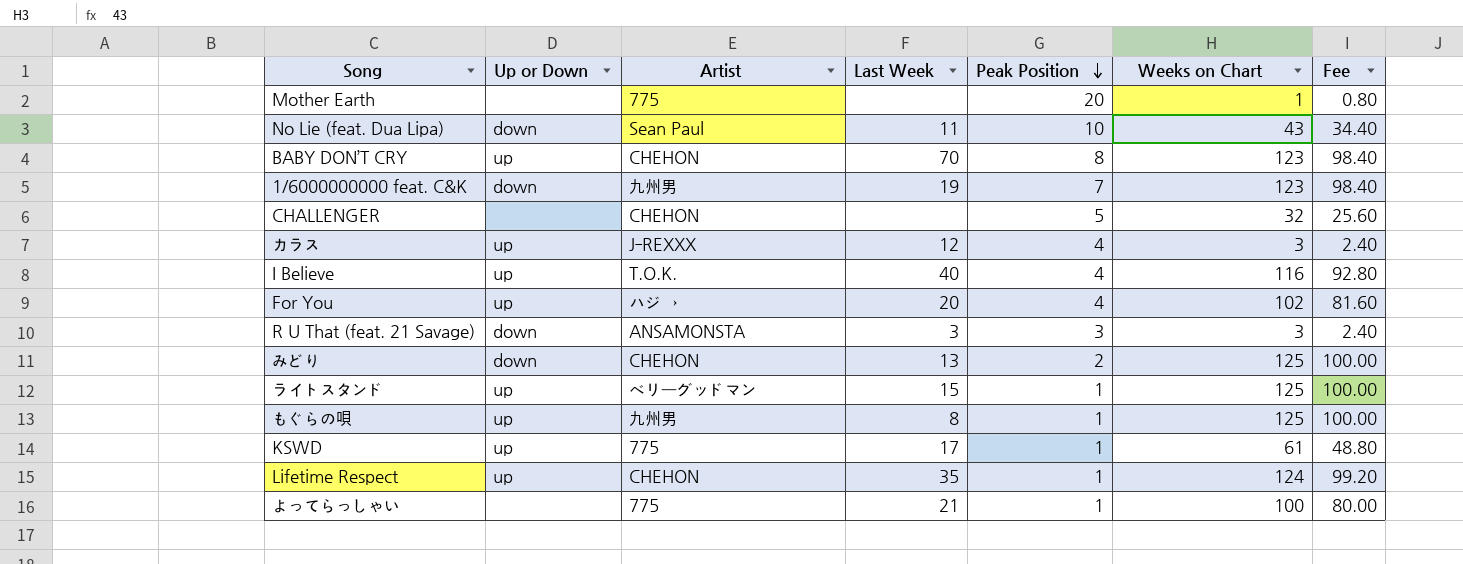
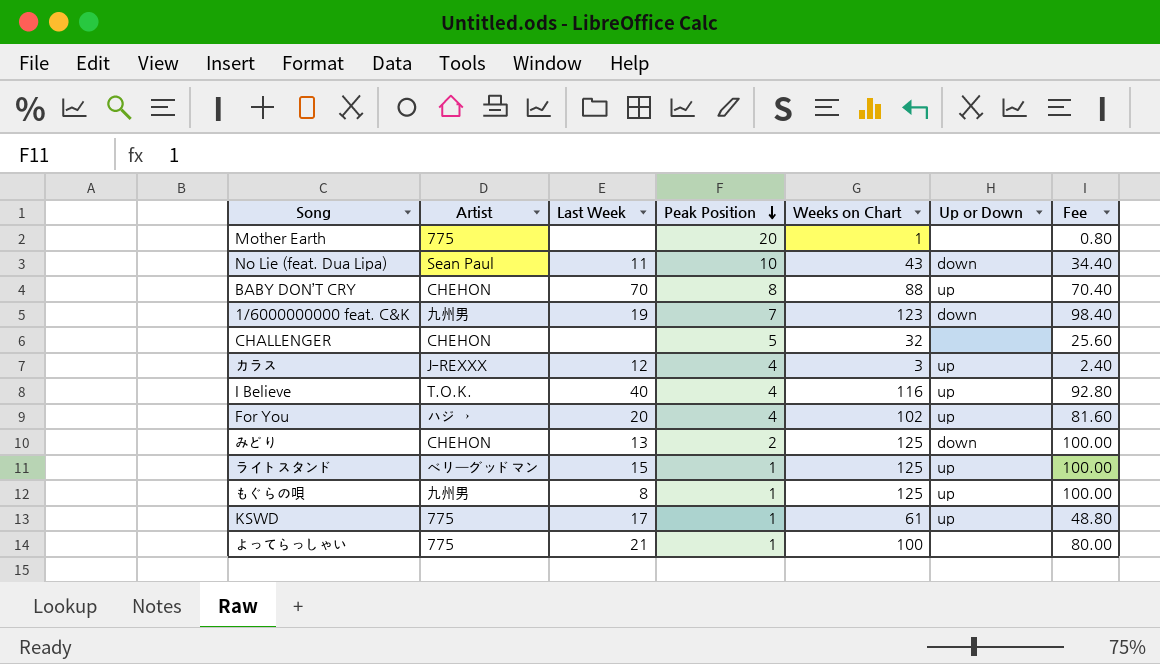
column Up or Down | position: 2 -> 6
row R U That (feat. 21 Savage): down | ANSAMONSTA | 3 | 3 | 3 | 2.40 -> none
row Lifetime Respect: up | CHEHON | 35 | 1 | 124 | 99.20 -> none
BABY DON’T CRY | Weeks on Chart: 123 -> 88
BABY DON’T CRY | Fee: 98.40 -> 70.40

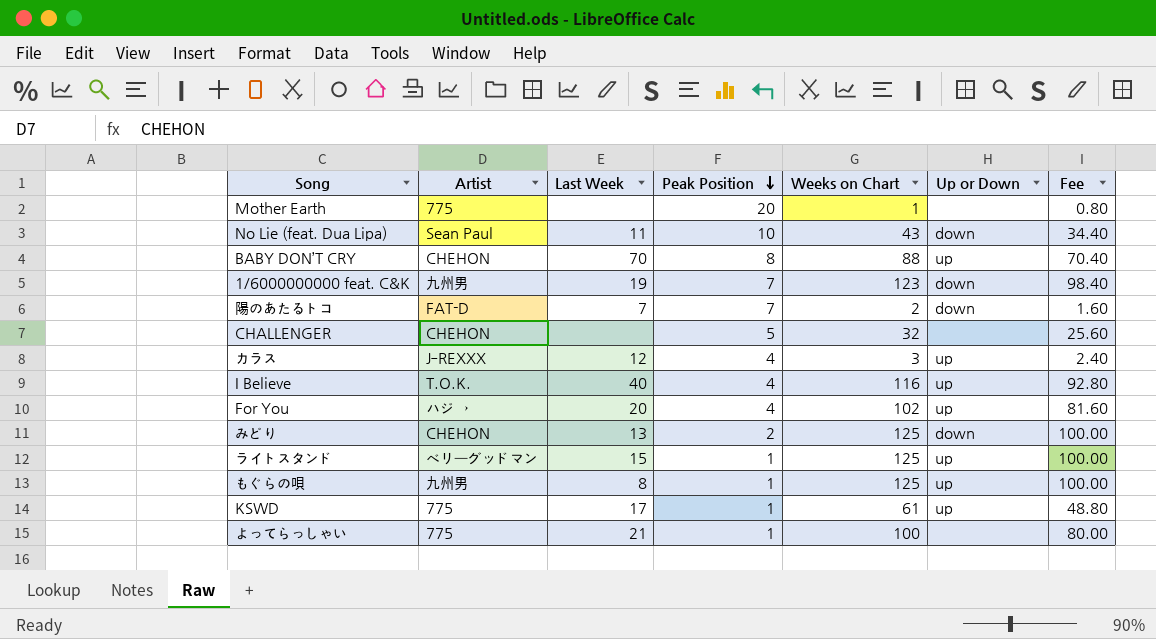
row 陽のあたるトコ: none -> FAT-D | 7 | 7 | 2 | down | 1.60

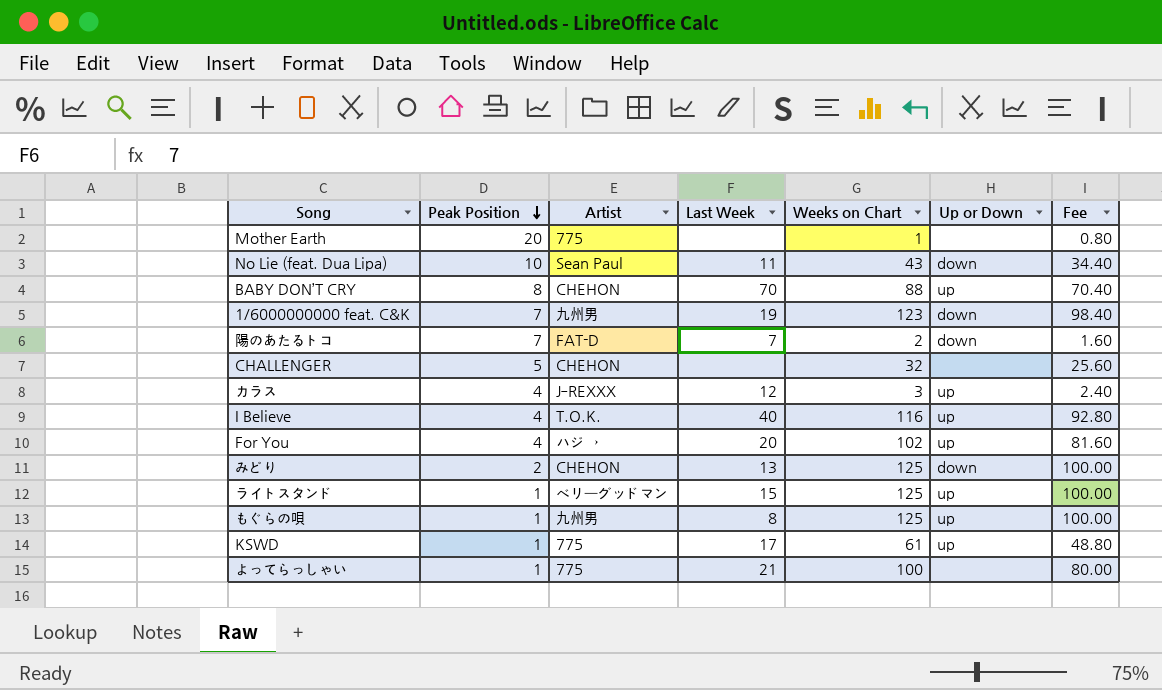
column Peak Position | position: 4 -> 2

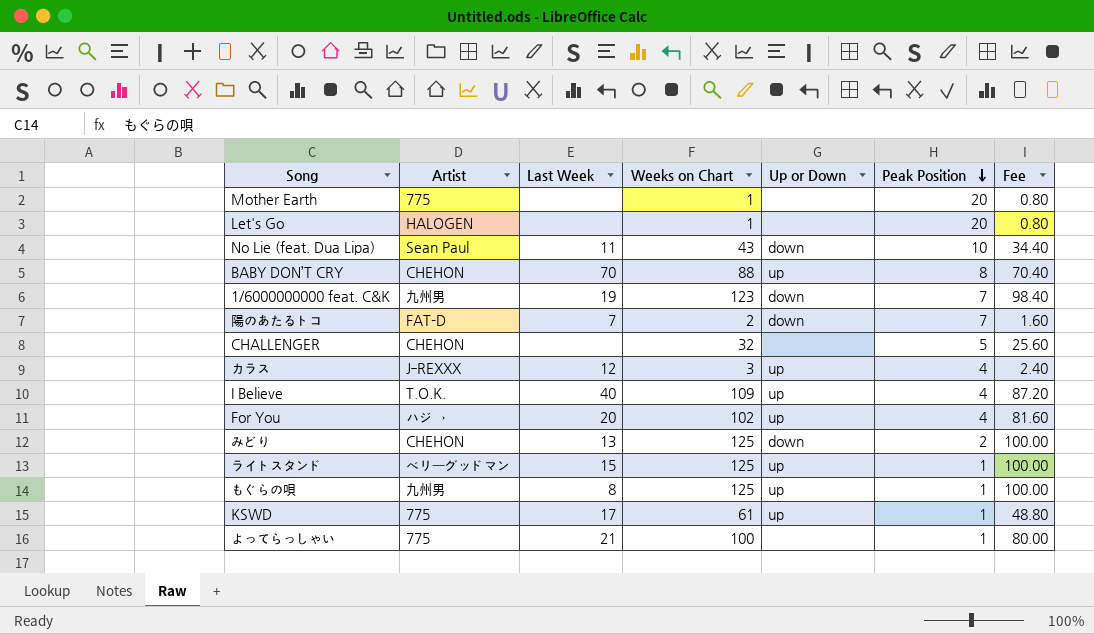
column Peak Position | position: 2 -> 6
row Let's Go: none -> HALOGEN | none | 1 | none | 20 | 0.80
I Believe | Weeks on Chart: 116 -> 109
I Believe | Fee: 92.80 -> 87.20

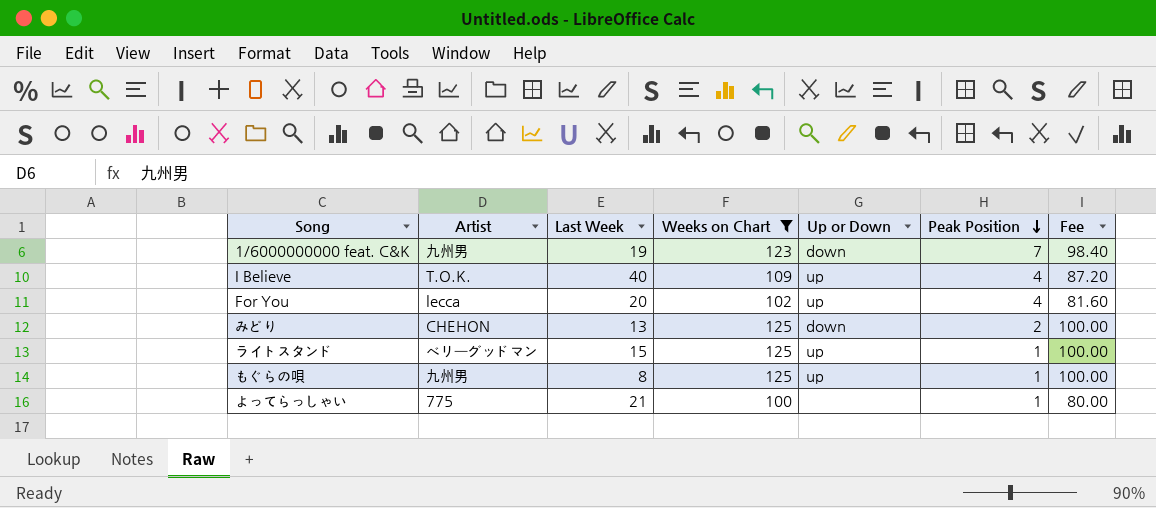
filter: none -> Weeks on Chart >= 100
For You | Artist: ハジ→ -> lecca

